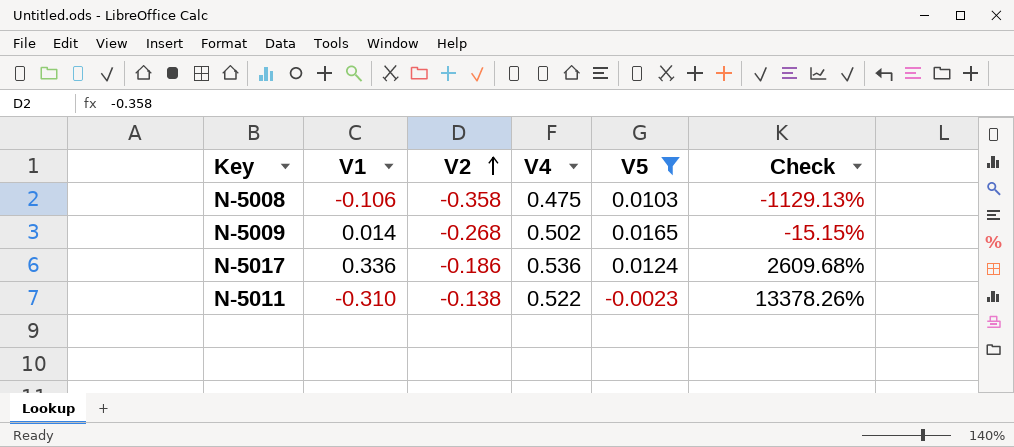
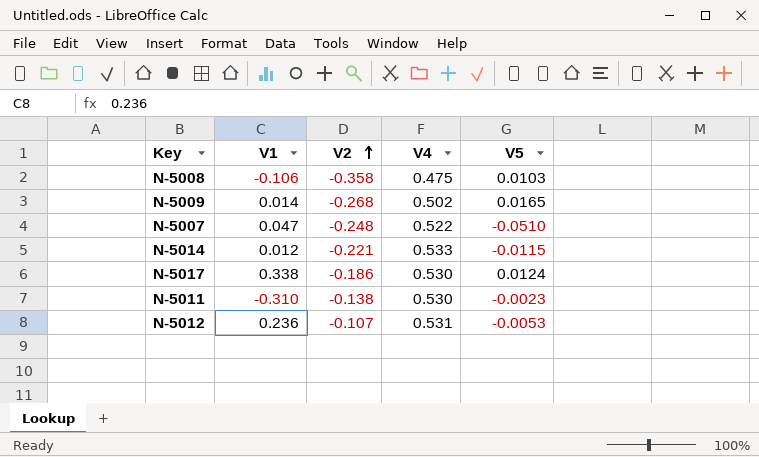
filter: V5 >= -0.0023 -> none
column Check | formula: ([V1] - [V5]) / [V5] -> none
N-5017 | V1: 0.336 -> 0.338
N-5017 | V4: 0.536 -> 0.530
N-5011 | V4: 0.522 -> 0.530

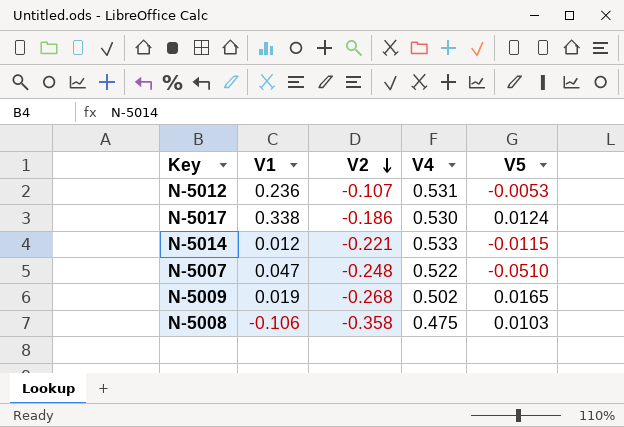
row order: V2 ascending -> V2 descending
row N-5011: -0.310 | -0.138 | 0.530 | -0.0023 -> none
N-5009 | V1: 0.014 -> 0.019

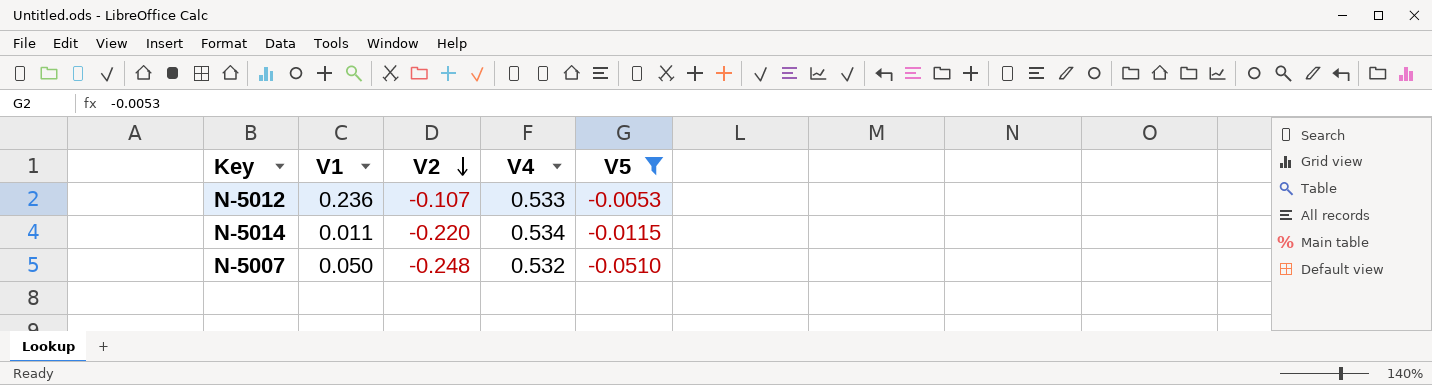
filter: none -> V5 <= -0.0053
N-5012 | V4: 0.531 -> 0.533
N-5014 | V1: 0.012 -> 0.011
N-5014 | V2: -0.221 -> -0.220
N-5014 | V4: 0.533 -> 0.534
N-5007 | V1: 0.047 -> 0.050
N-5007 | V4: 0.522 -> 0.532

